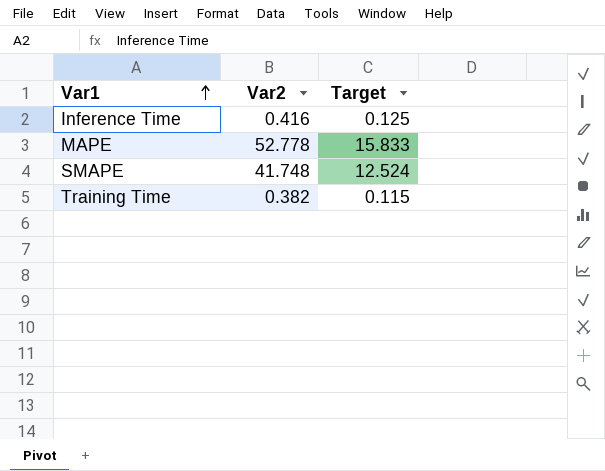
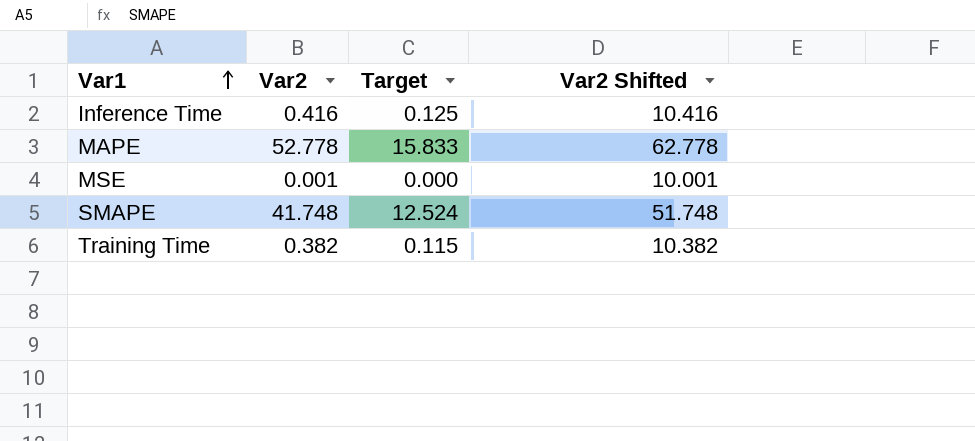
column Var2 Shifted | formula: none -> [Var2] + 10
row MSE: none -> 0.001 | 0.000 | 10.001

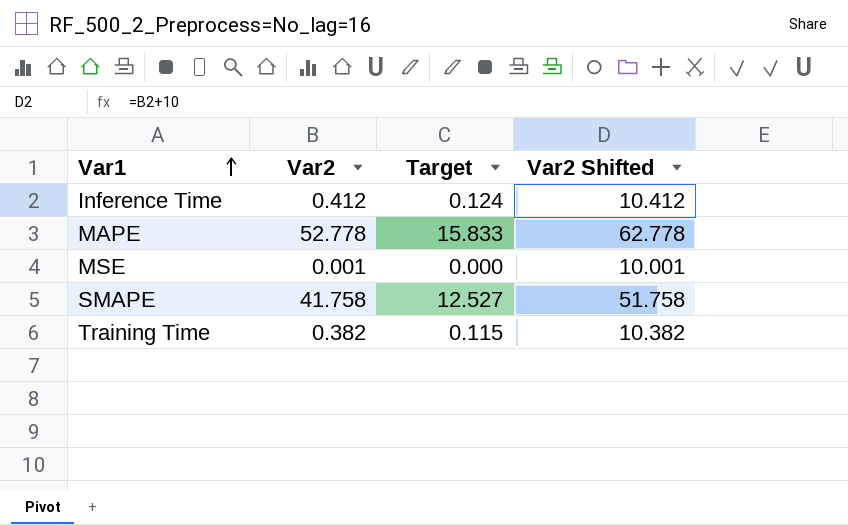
Inference Time | Var2: 0.416 -> 0.412
Inference Time | Target: 0.125 -> 0.124
Inference Time | Var2 Shifted: 10.416 -> 10.412
SMAPE | Var2: 41.748 -> 41.758
SMAPE | Target: 12.524 -> 12.527
SMAPE | Var2 Shifted: 51.748 -> 51.758

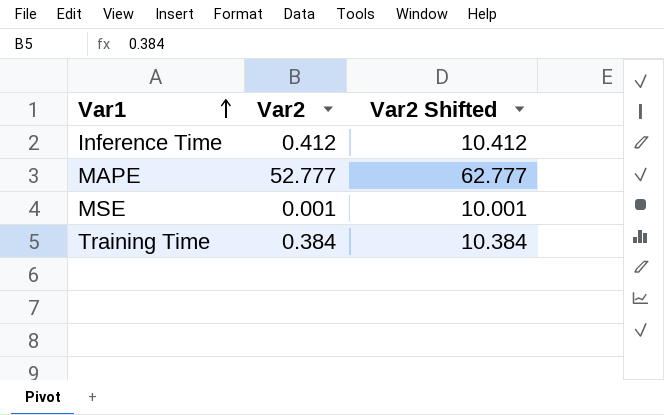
column Target | formula: [Var2] * 0.3 -> none
row SMAPE: 41.758 | 12.527 | 51.758 -> none
MAPE | Var2: 52.778 -> 52.777
MAPE | Var2 Shifted: 62.778 -> 62.777
Training Time | Var2: 0.382 -> 0.384
Training Time | Var2 Shifted: 10.382 -> 10.384

